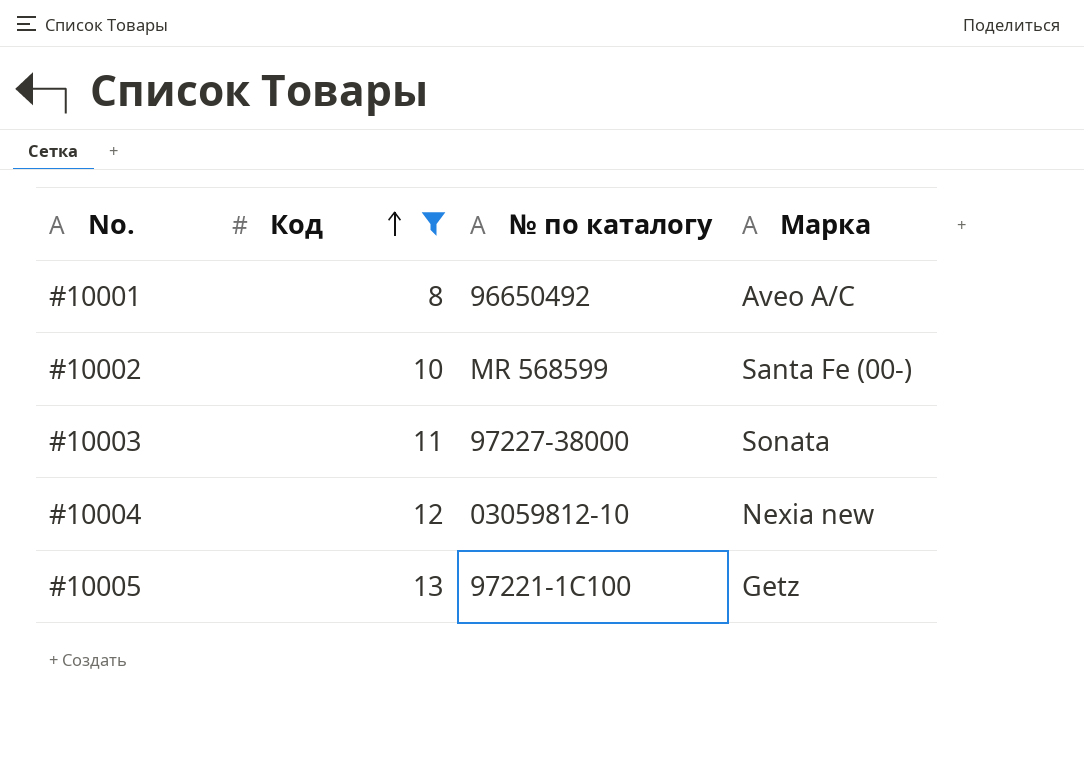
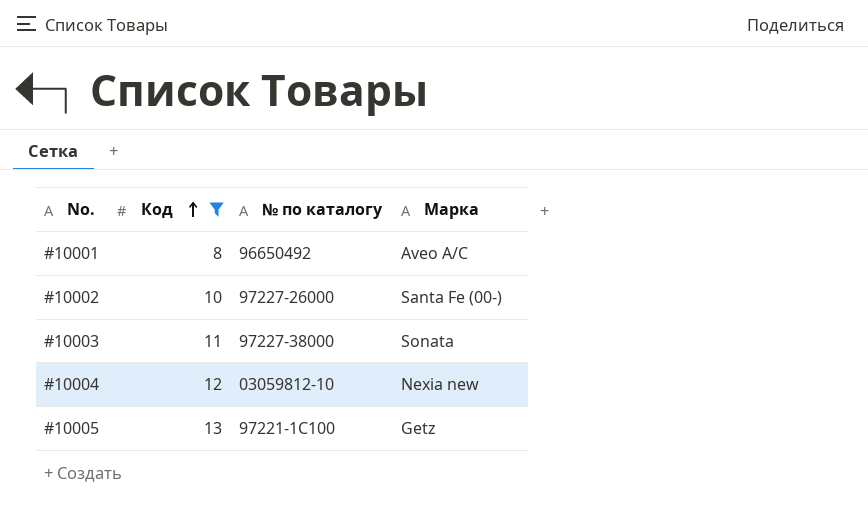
#10002 | № по каталогу: MR 568599 -> 97227-26000

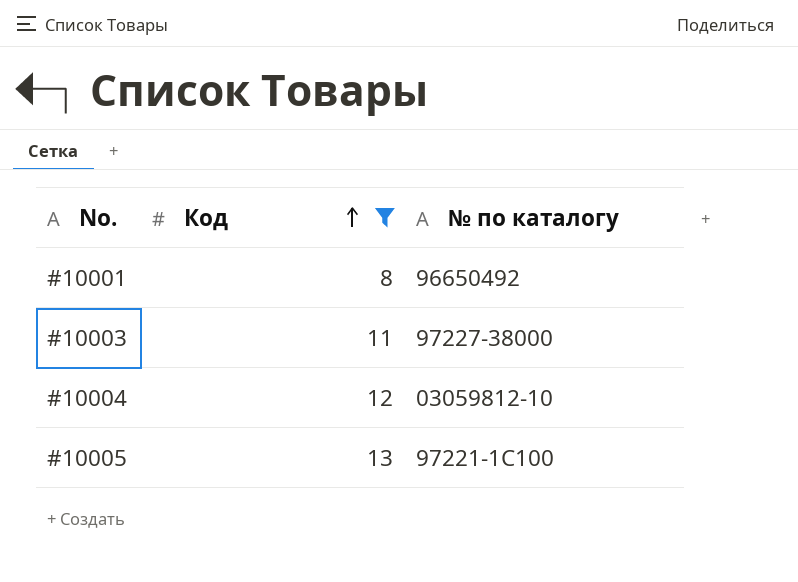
column Марка | position: 4 -> none
row #10002: 10 | 97227-26000 | Santa Fe (00-) -> none

